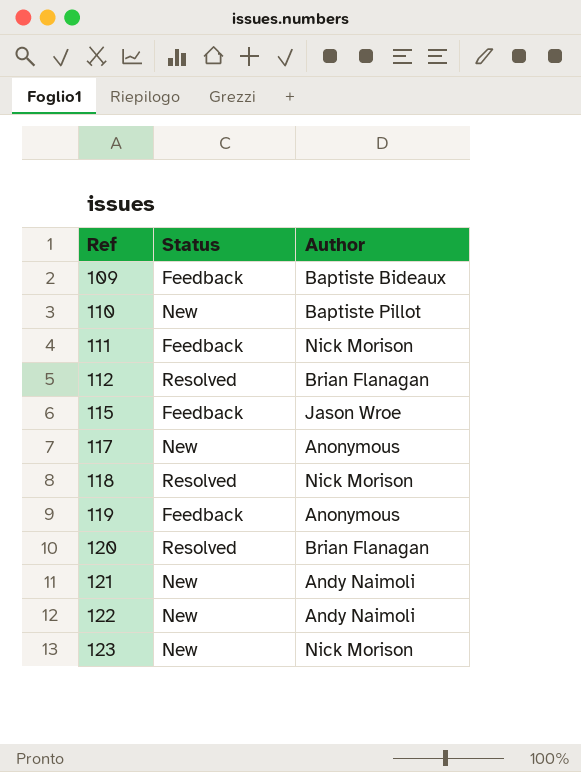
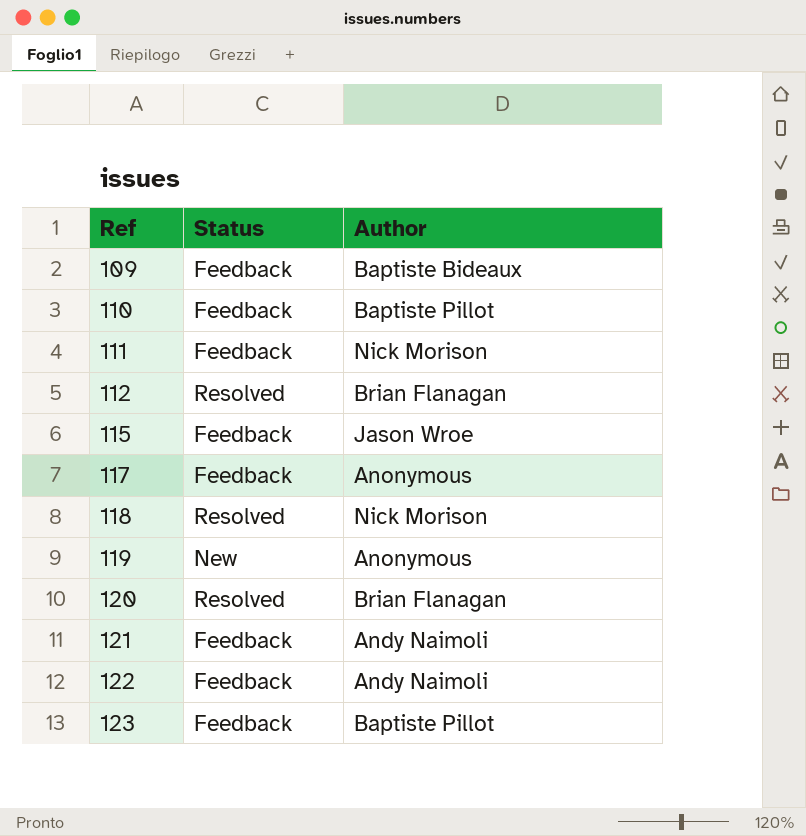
110 | Status: New -> Feedback
117 | Status: New -> Feedback
119 | Status: Feedback -> New
121 | Status: New -> Feedback
122 | Status: New -> Feedback
123 | Status: New -> Feedback
123 | Author: Nick Morison -> Baptiste Pillot

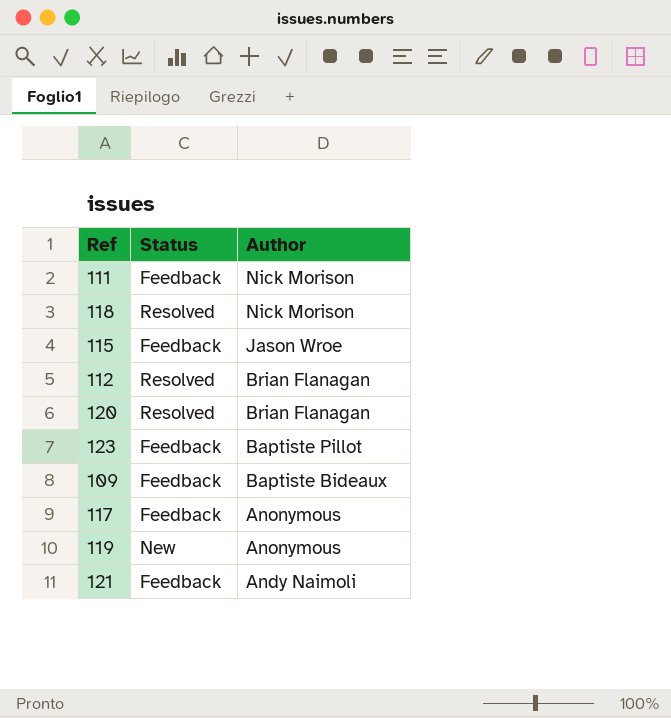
row order: Ref ascending -> Author descending
row 110: Feedback | Baptiste Pillot -> none
row 122: Feedback | Andy Naimoli -> none

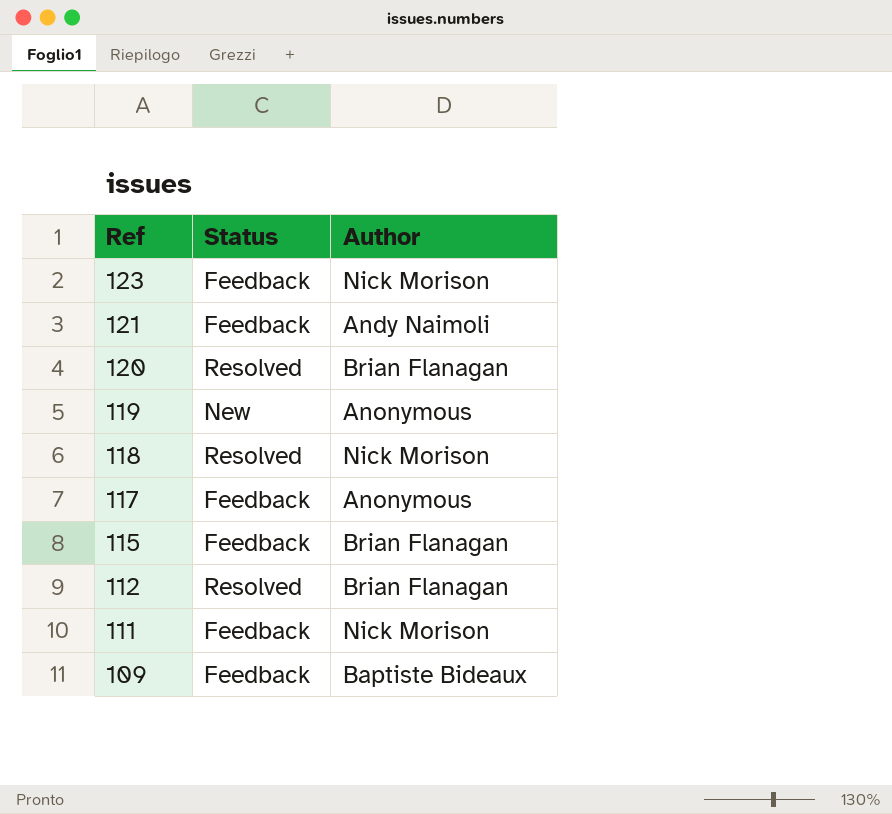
row order: Author descending -> Ref descending
123 | Author: Baptiste Pillot -> Nick Morison
115 | Author: Jason Wroe -> Brian Flanagan

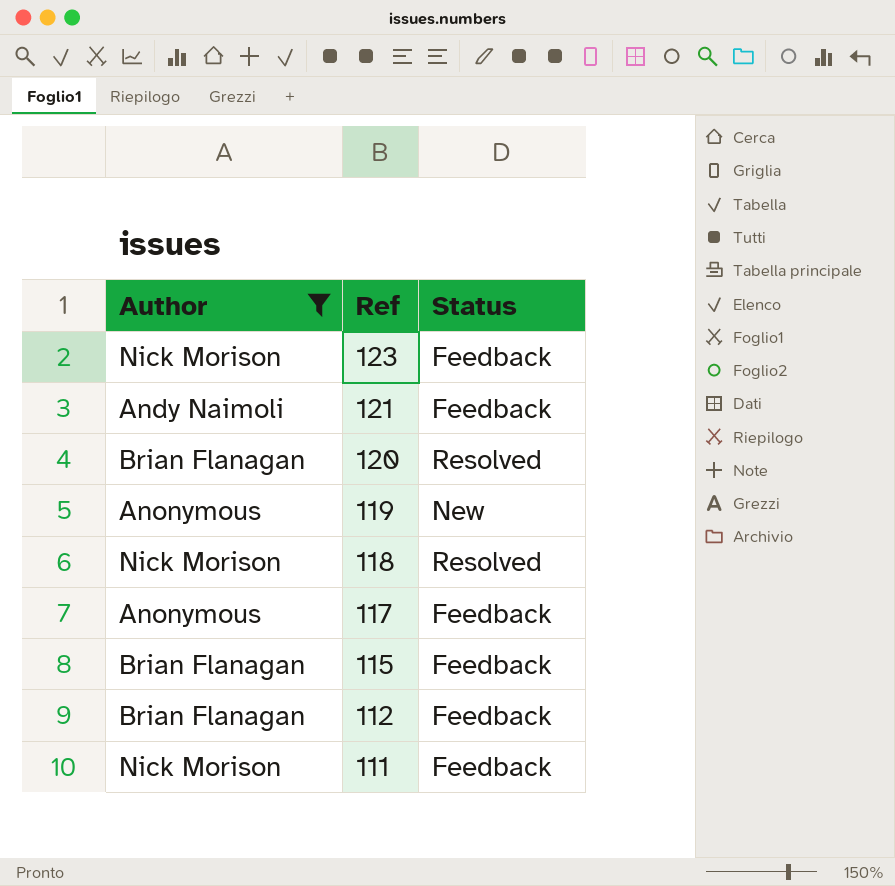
filter: none -> Author != Baptiste Bideaux
column Author | position: 3 -> 1
112 | Status: Resolved -> Feedback

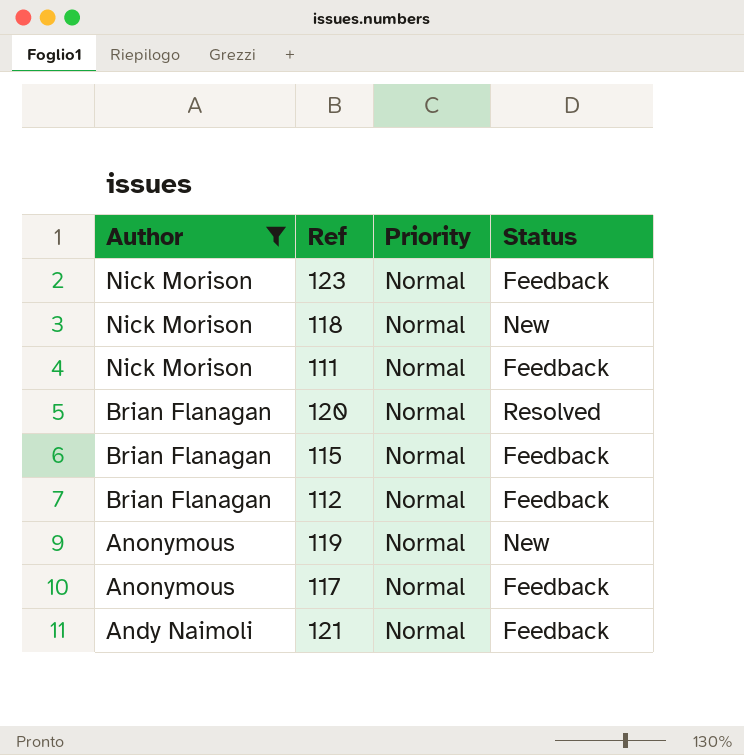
row order: Ref descending -> Author descending
column Priority | position: none -> 3
118 | Status: Resolved -> New

